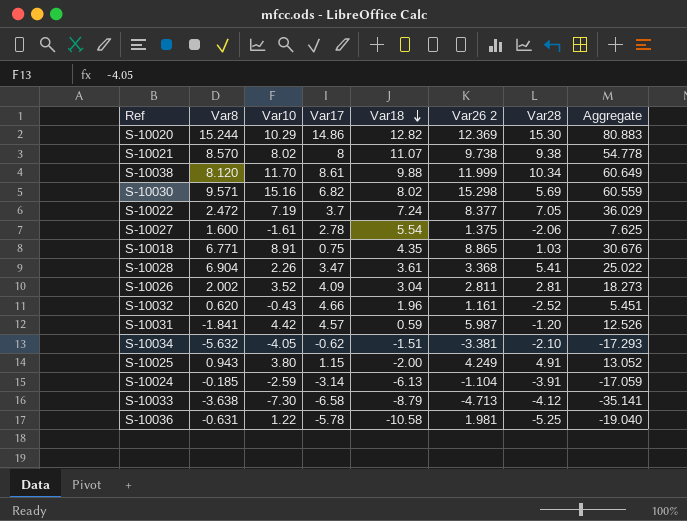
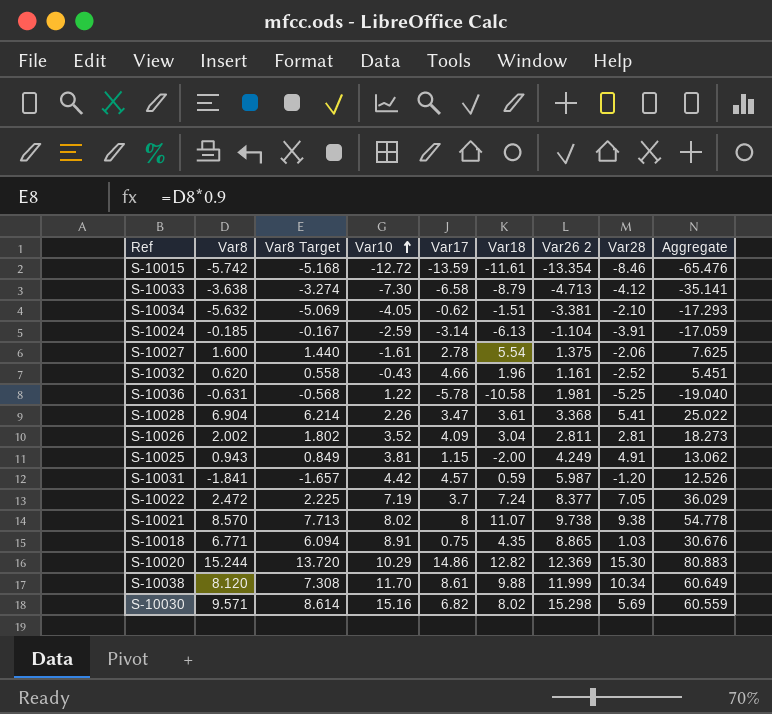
row order: Var18 descending -> Var10 ascending
column Var8 Target | formula: none -> [Var8] * 0.9
row S-10015: none -> -5.742 | -5.168 | -12.72 | -13.59 | -11.61 | -13.354 | -8.46 | -65.476
S-10025 | Var10: 3.80 -> 3.81
S-10025 | Aggregate: 13.052 -> 13.062

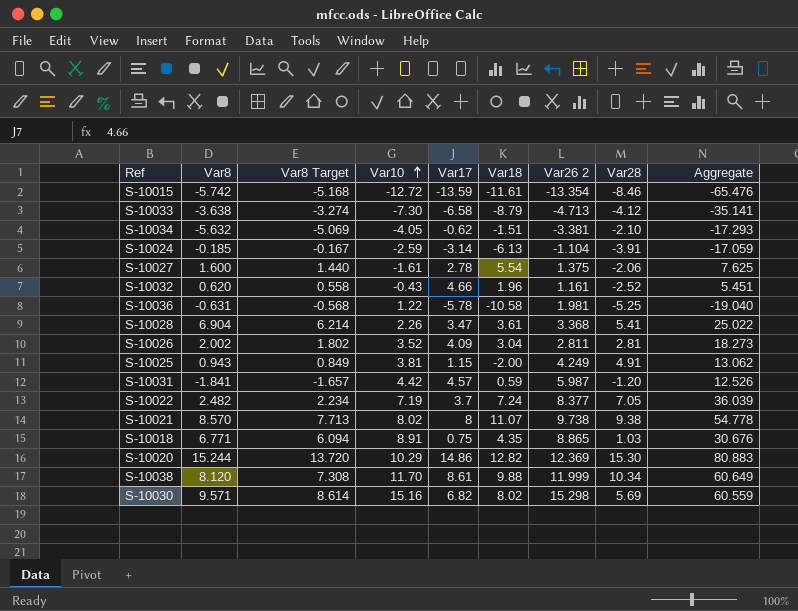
S-10022 | Var8: 2.472 -> 2.482
S-10022 | Var8 Target: 2.225 -> 2.234
S-10022 | Aggregate: 36.029 -> 36.039

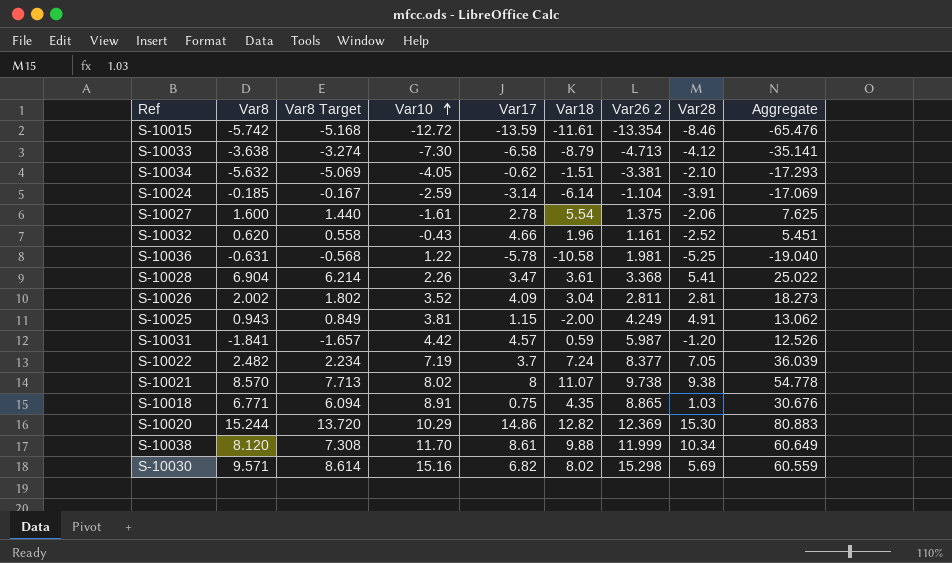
S-10024 | Var18: -6.13 -> -6.14
S-10024 | Aggregate: -17.059 -> -17.069

